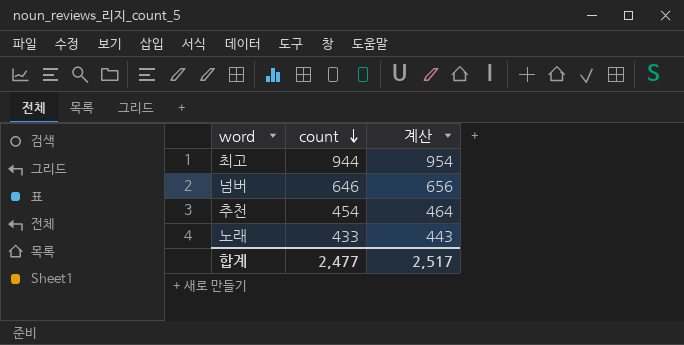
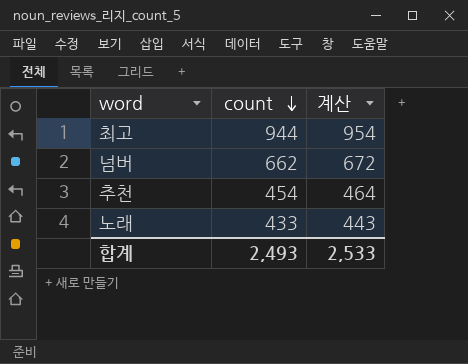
넘버 | count: 646 -> 662
넘버 | 계산: 656 -> 672
합계 | count: 2,477 -> 2,493
합계 | 계산: 2,517 -> 2,533

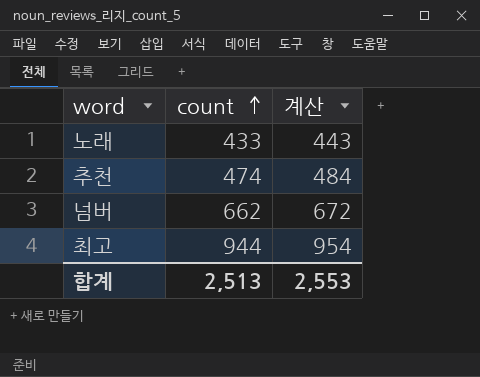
row order: count descending -> count ascending
추천 | count: 454 -> 474
추천 | 계산: 464 -> 484
합계 | count: 2,493 -> 2,513
합계 | 계산: 2,533 -> 2,553

